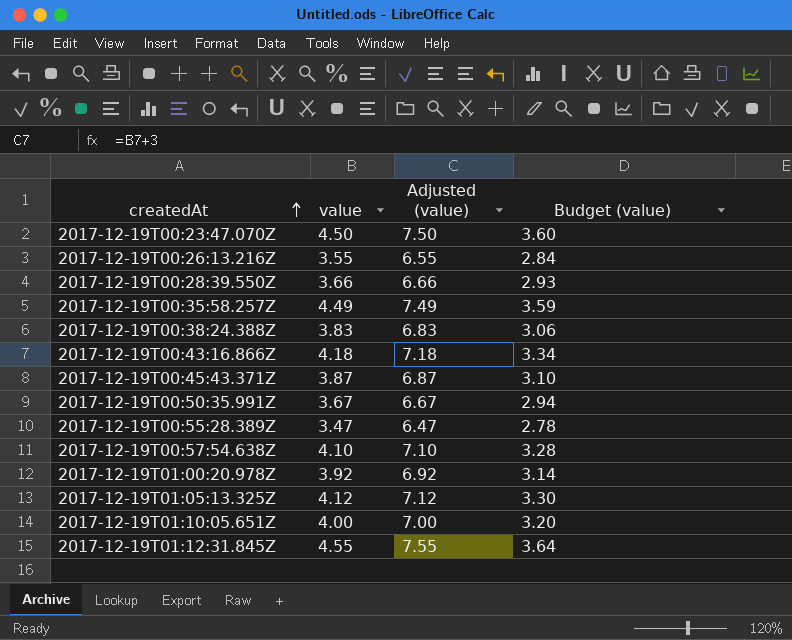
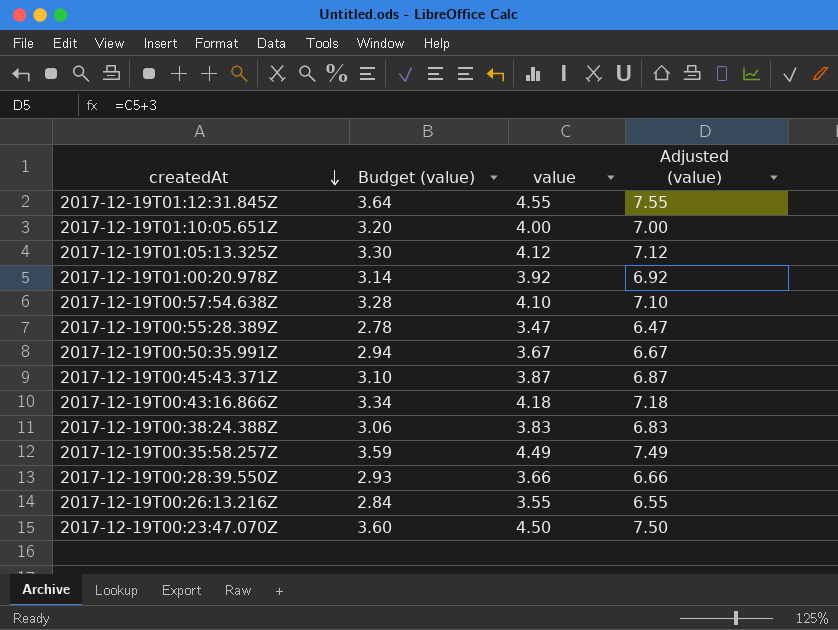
row order: createdAt ascending -> createdAt descending
column Budget (value) | position: 4 -> 2

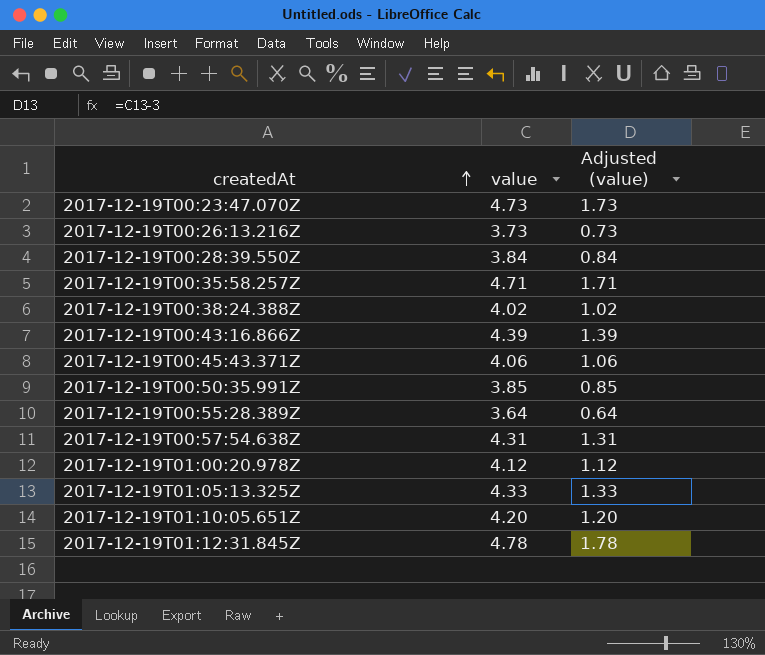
row order: createdAt descending -> createdAt ascending
column Budget (value) | formula: [value] * 0.8 -> none
column Adjusted (value) | formula: [value] + 3 -> [value] - 3
2017-12-19T00:23:47.070Z | value: 4.50 -> 4.73
2017-12-19T00:26:13.216Z | value: 3.55 -> 3.73
2017-12-19T00:28:39.550Z | value: 3.66 -> 3.84
2017-12-19T00:35:58.257Z | value: 4.49 -> 4.71
2017-12-19T00:38:24.388Z | value: 3.83 -> 4.02
2017-12-19T00:43:16.866Z | value: 4.18 -> 4.39
2017-12-19T00:45:43.371Z | value: 3.87 -> 4.06
2017-12-19T00:50:35.991Z | value: 3.67 -> 3.85
2017-12-19T00:55:28.389Z | value: 3.47 -> 3.64
2017-12-19T00:57:54.638Z | value: 4.10 -> 4.31
2017-12-19T01:00:20.978Z | value: 3.92 -> 4.12
2017-12-19T01:05:13.325Z | value: 4.12 -> 4.33
2017-12-19T01:10:05.651Z | value: 4.00 -> 4.20
2017-12-19T01:12:31.845Z | value: 4.55 -> 4.78

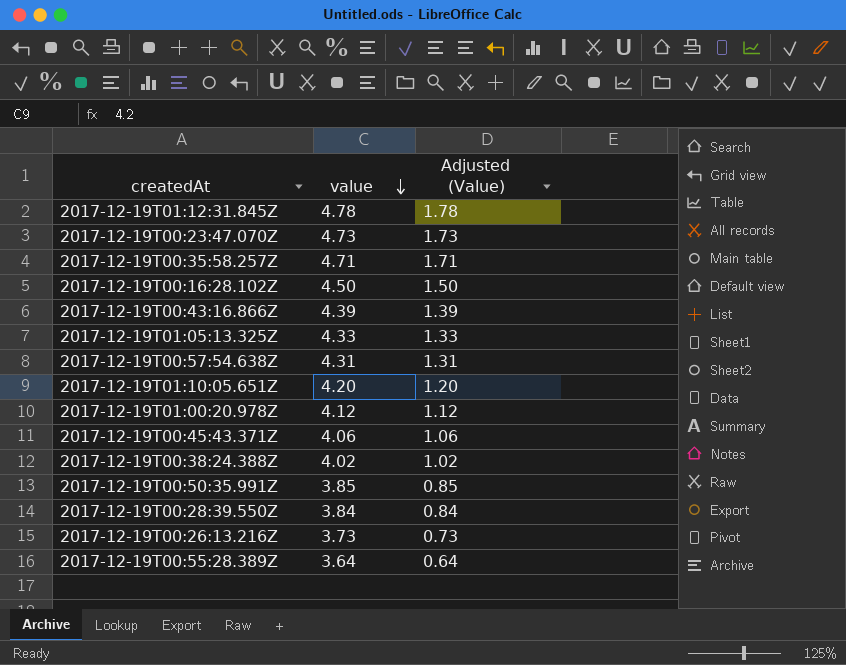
row order: createdAt ascending -> value descending
column name: Adjusted (value) -> Adjusted (Value)
row 2017-12-19T00:16:28.102Z: none -> 4.50 | 1.50

